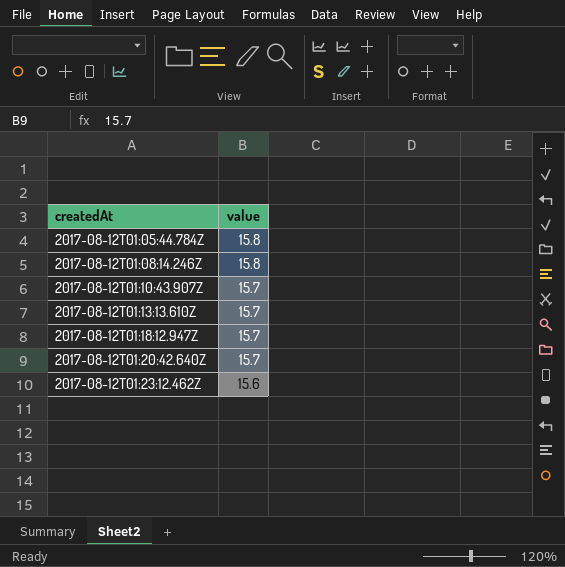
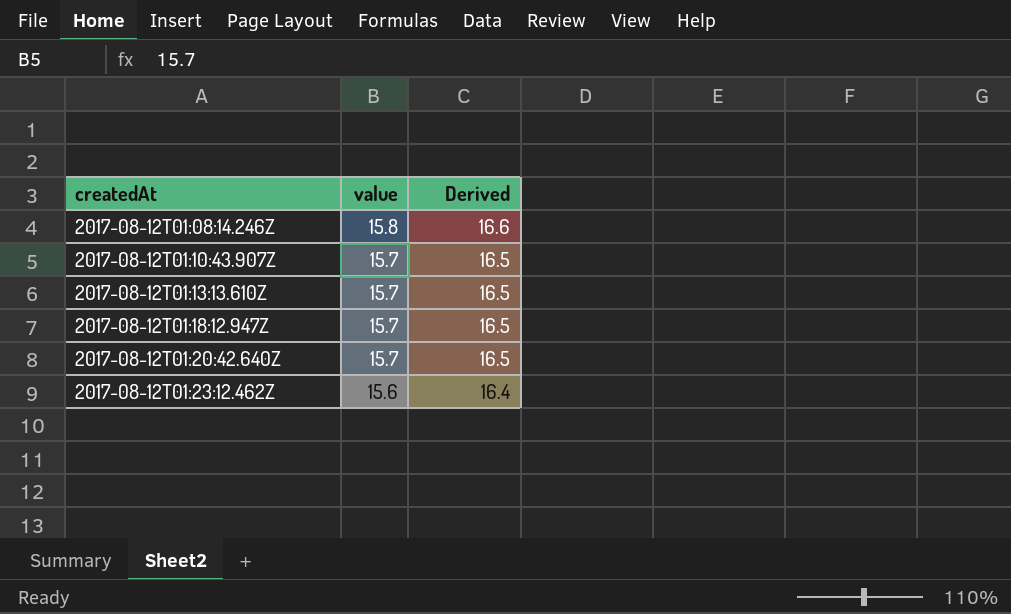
column Derived | formula: none -> [value] * 1.05
row 2017-08-12T01:05:44.784Z: 15.8 -> none

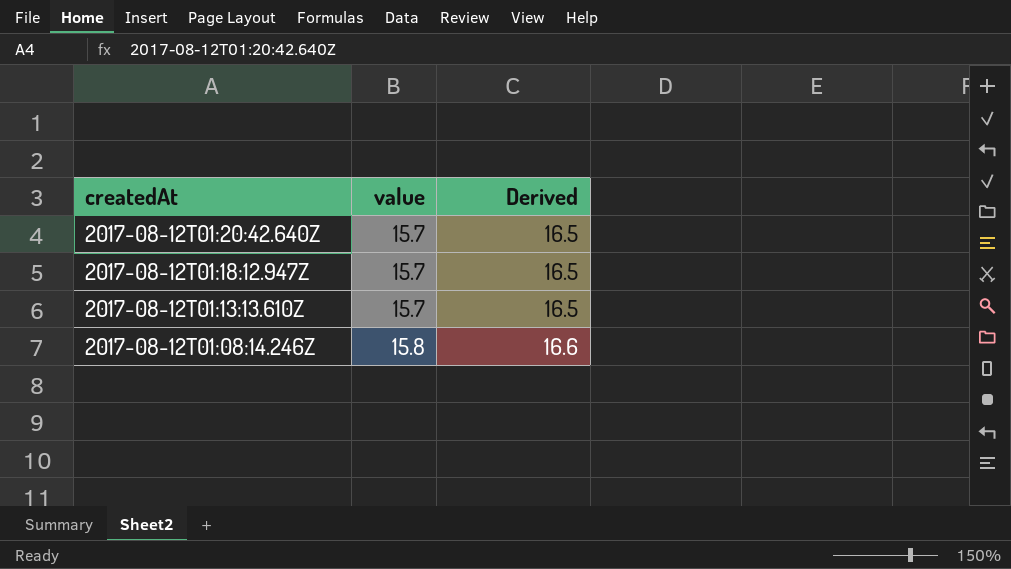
row order: createdAt ascending -> createdAt descending
row 2017-08-12T01:10:43.907Z: 15.7 | 16.5 -> none
row 2017-08-12T01:23:12.462Z: 15.6 | 16.4 -> none

